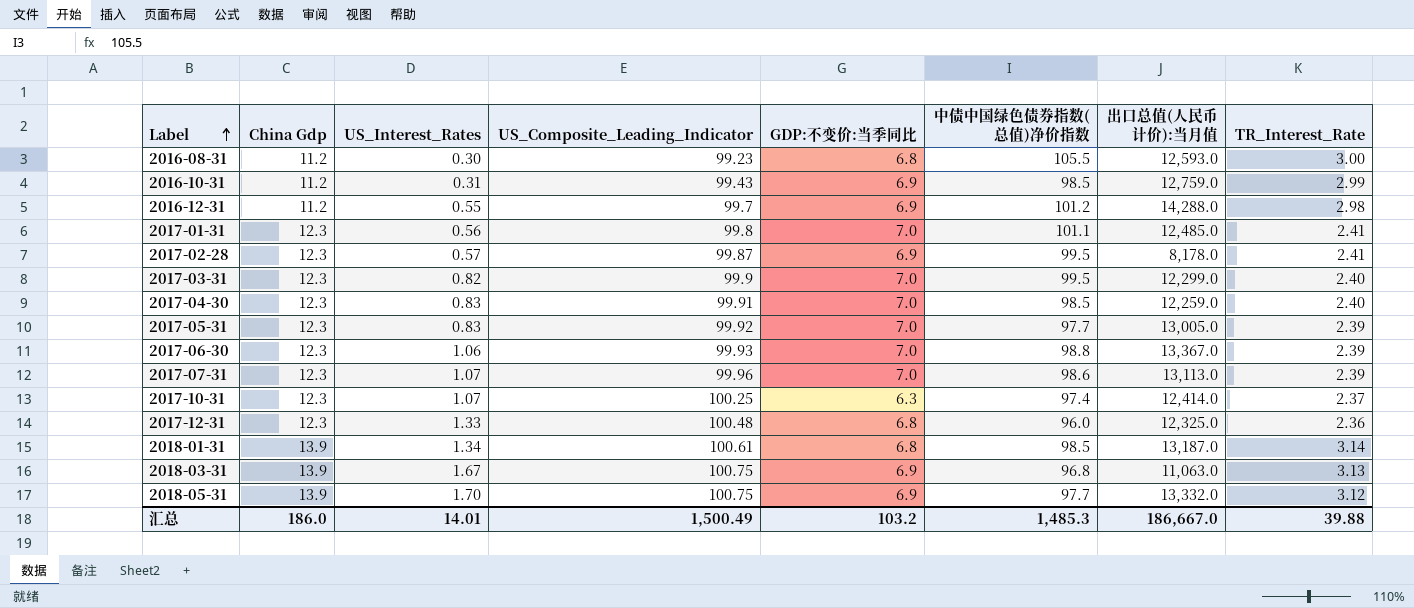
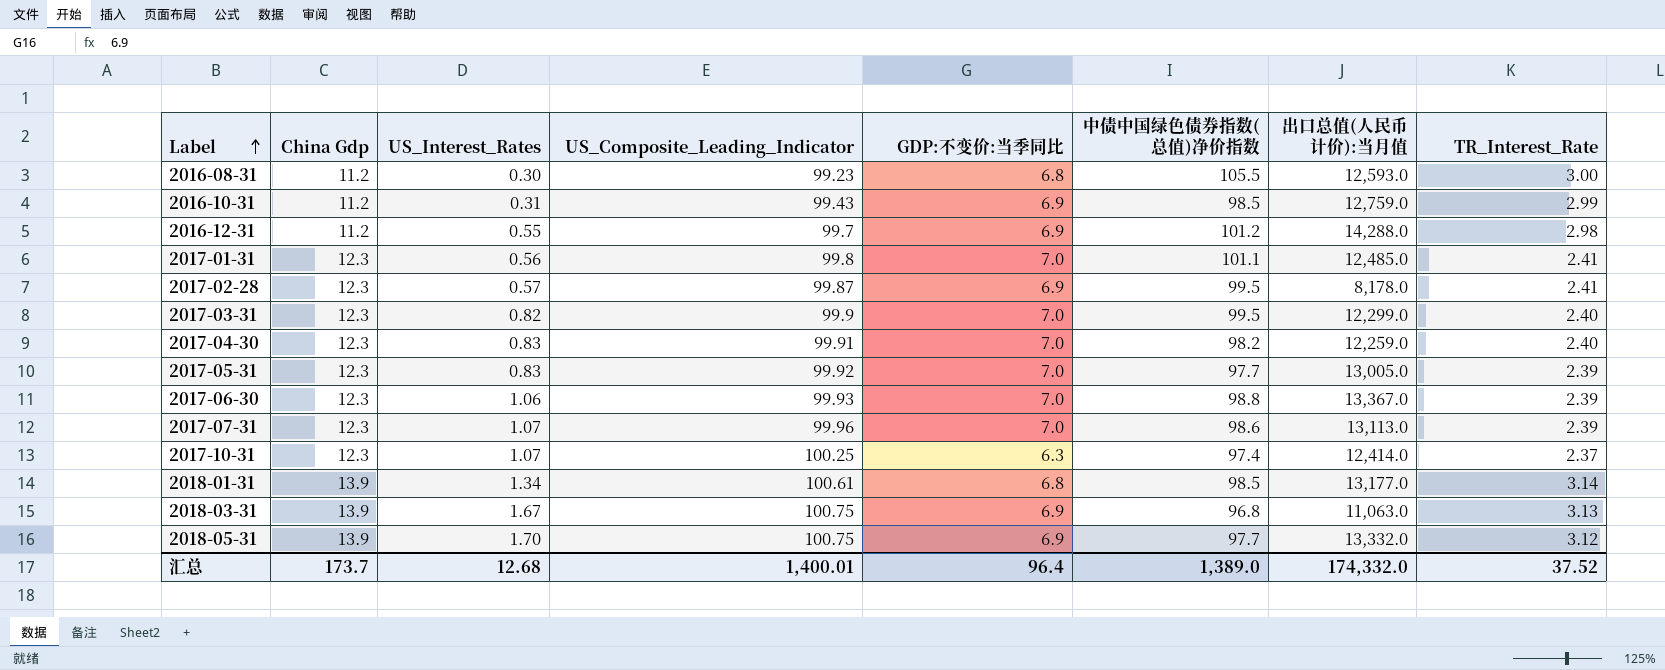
row 2017-12-31: 12.3 | 1.33 | 100.48 | 6.8 | 96.0 | 12,325.0 | 2.36 -> none
2017-04-30 | 中债中国绿色债券指数(总值)净价指数: 98.5 -> 98.2
2018-01-31 | 出口总值(人民币计价):当月值: 13,187.0 -> 13,177.0
汇总 | China Gdp: 186.0 -> 173.7
汇总 | US_Interest_Rates: 14.01 -> 12.68
汇总 | US_Composite_Leading_Indicator: 1,500.49 -> 1,400.01
汇总 | GDP:不变价:当季同比: 103.2 -> 96.4
汇总 | 中债中国绿色债券指数(总值)净价指数: 1,485.3 -> 1,389.0
汇总 | 出口总值(人民币计价):当月值: 186,667.0 -> 174,332.0
汇总 | TR_Interest_Rate: 39.88 -> 37.52

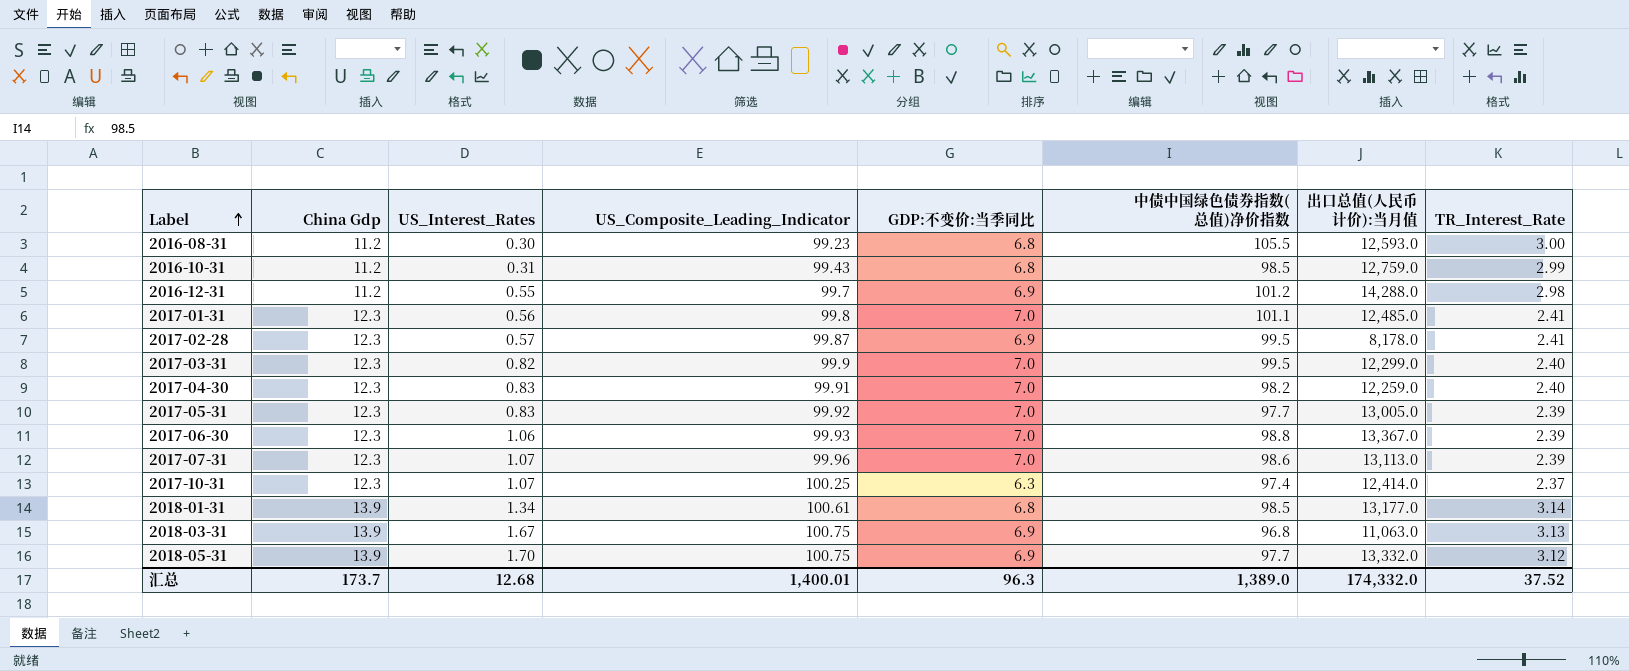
2016-10-31 | GDP:不变价:当季同比: 6.9 -> 6.8
汇总 | GDP:不变价:当季同比: 96.4 -> 96.3

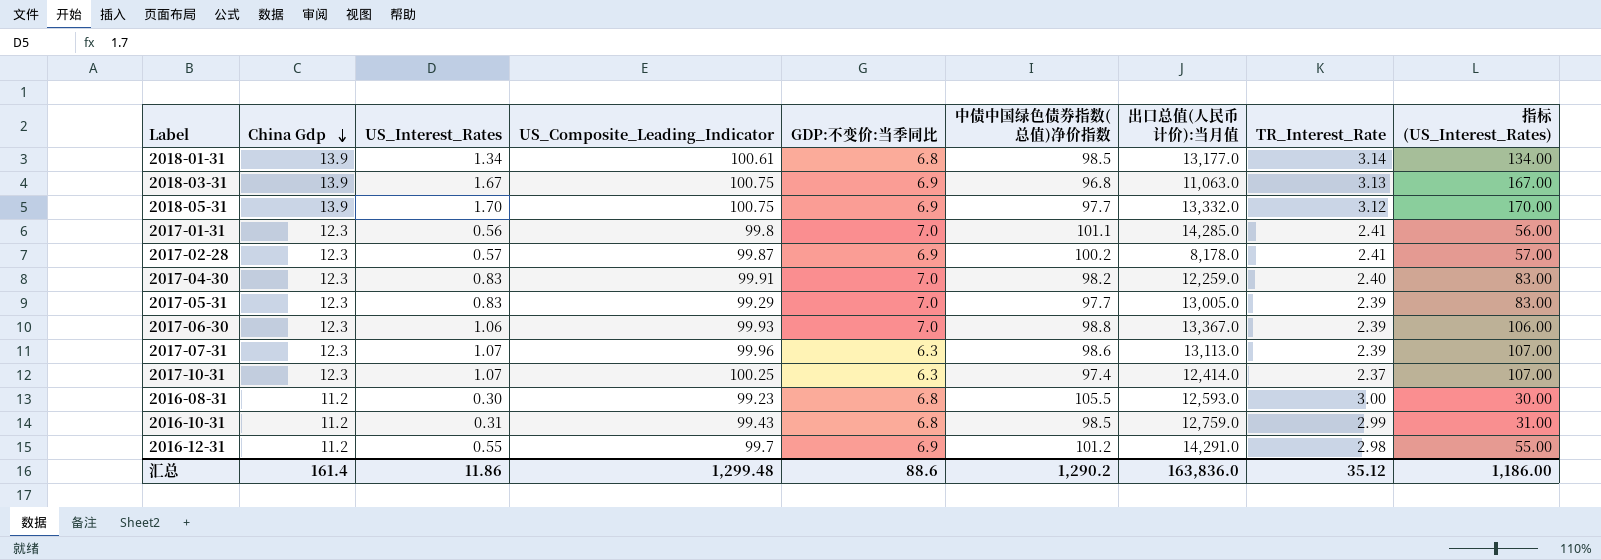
row order: Label ascending -> China Gdp descending
column 指标 (US_Interest_Rates) | formula: none -> [US_Interest_Rates] * 100
row 2017-03-31: 12.3 | 0.82 | 99.9 | 7.0 | 99.5 | 12,299.0 | 2.40 -> none
2017-01-31 | 出口总值(人民币计价):当月值: 12,485.0 -> 14,285.0
2017-02-28 | 中债中国绿色债券指数(总值)净价指数: 99.5 -> 100.2
2017-05-31 | US_Composite_Leading_Indicator: 99.92 -> 99.29
2017-07-31 | GDP:不变价:当季同比: 7.0 -> 6.3
2016-12-31 | 出口总值(人民币计价):当月值: 14,288.0 -> 14,291.0
汇总 | China Gdp: 173.7 -> 161.4
汇总 | US_Interest_Rates: 12.68 -> 11.86
汇总 | US_Composite_Leading_Indicator: 1,400.01 -> 1,299.48
汇总 | GDP:不变价:当季同比: 96.3 -> 88.6
汇总 | 中债中国绿色债券指数(总值)净价指数: 1,389.0 -> 1,290.2
汇总 | 出口总值(人民币计价):当月值: 174,332.0 -> 163,836.0
汇总 | TR_Interest_Rate: 37.52 -> 35.12

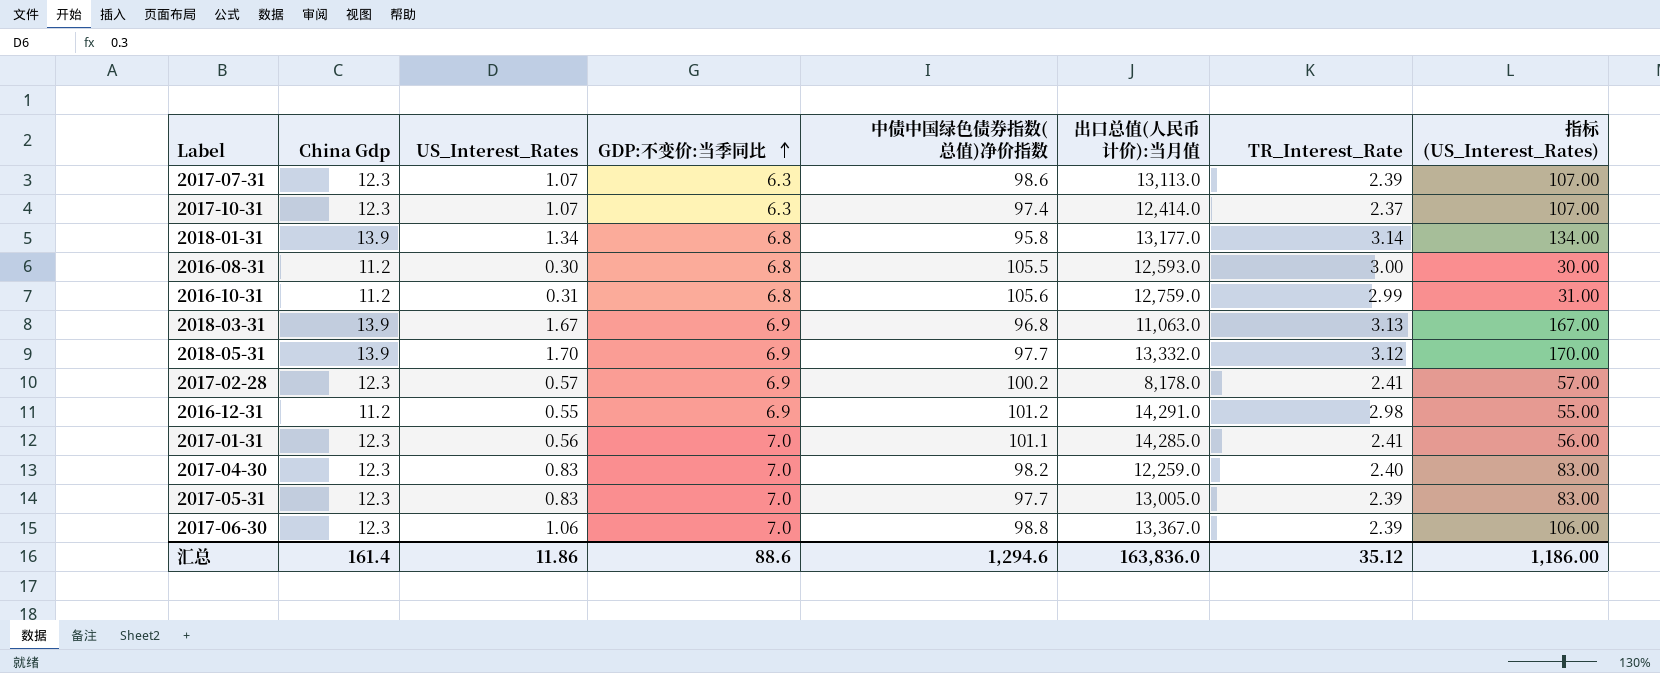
row order: China Gdp descending -> GDP:不变价:当季同比 ascending
column US_Composite_Leading_Indicator | position: 4 -> none
2018-01-31 | 中债中国绿色债券指数(总值)净价指数: 98.5 -> 95.8
2016-10-31 | 中债中国绿色债券指数(总值)净价指数: 98.5 -> 105.6
汇总 | 中债中国绿色债券指数(总值)净价指数: 1,290.2 -> 1,294.6

